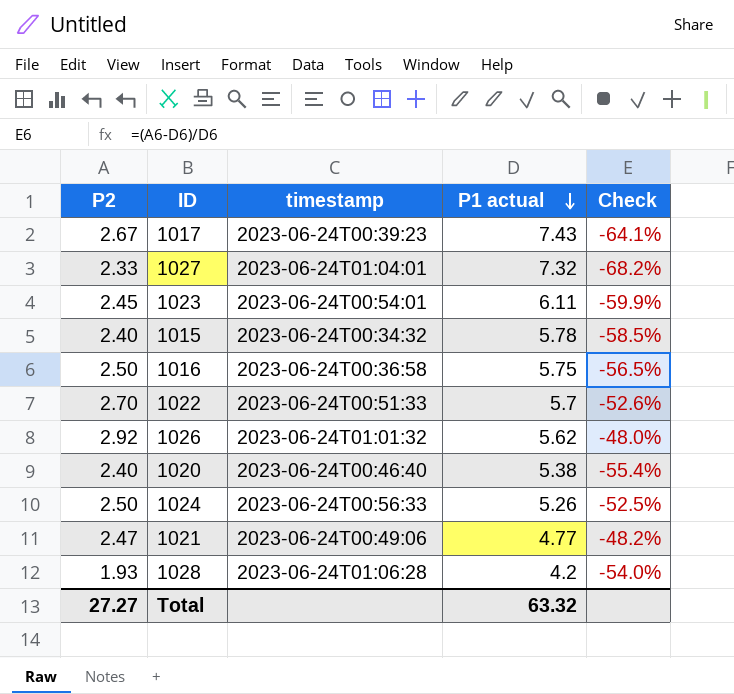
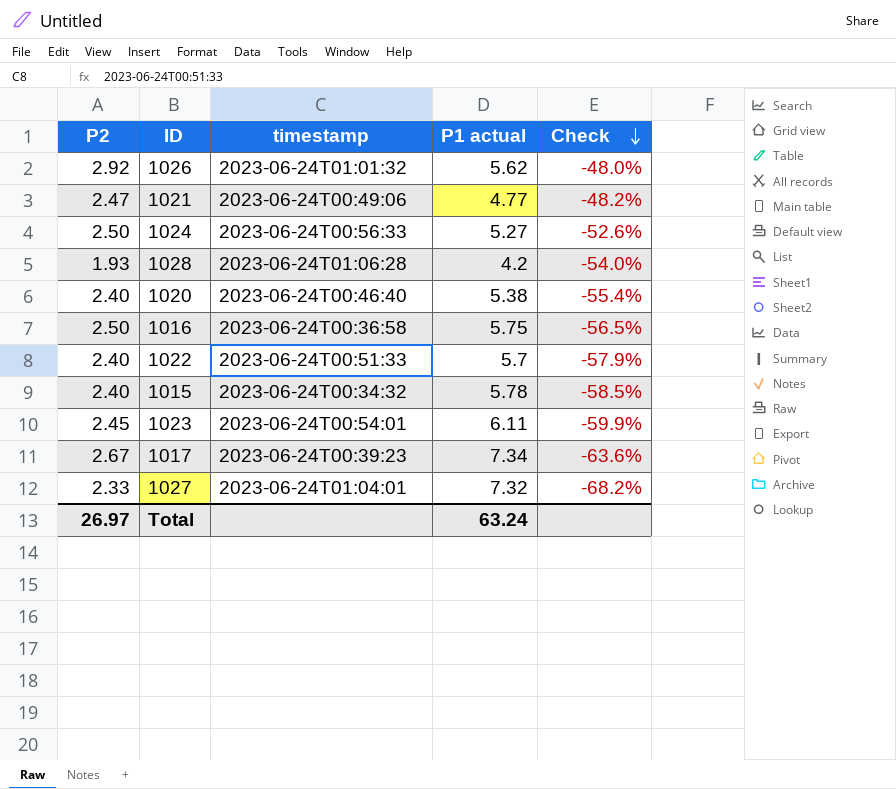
row order: P1 actual descending -> Check descending
1024 | P1 actual: 5.26 -> 5.27
1024 | Check: -52.5% -> -52.6%
1022 | P2: 2.70 -> 2.40
1022 | Check: -52.6% -> -57.9%
1017 | P1 actual: 7.43 -> 7.34
1017 | Check: -64.1% -> -63.6%
Total | P2: 27.27 -> 26.97
Total | P1 actual: 63.32 -> 63.24

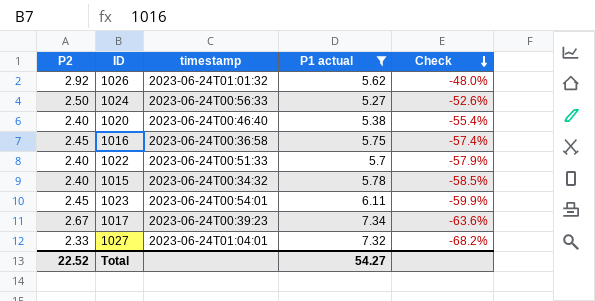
filter: none -> P1 actual >= 5.27
1016 | P2: 2.50 -> 2.45
1016 | Check: -56.5% -> -57.4%
Total | P2: 26.97 -> 22.52
Total | P1 actual: 63.24 -> 54.27

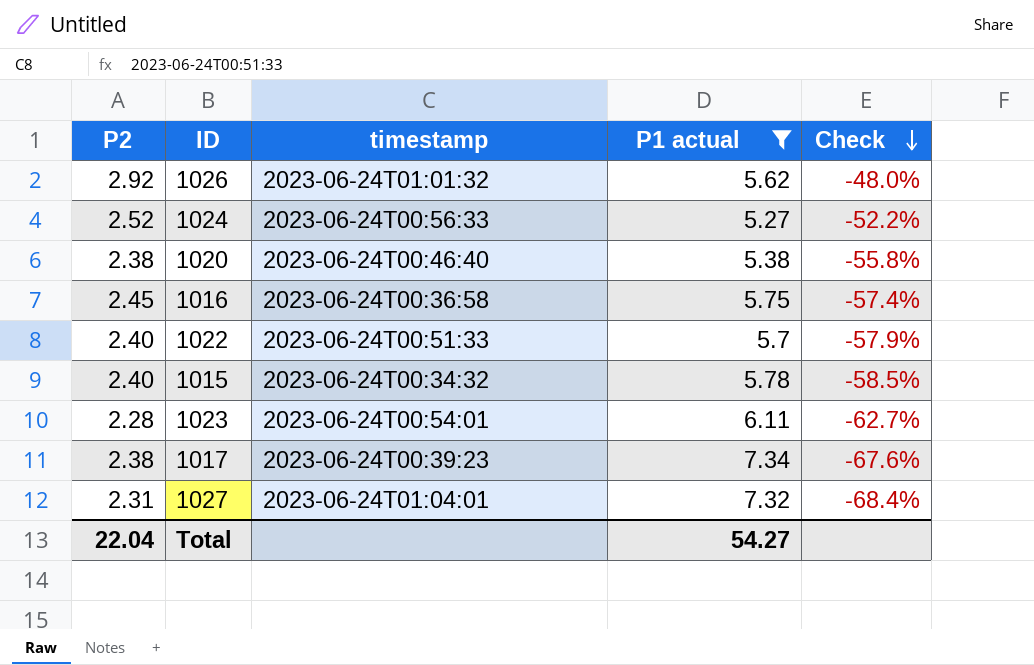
1024 | P2: 2.50 -> 2.52
1024 | Check: -52.6% -> -52.2%
1020 | P2: 2.40 -> 2.38
1020 | Check: -55.4% -> -55.8%
1023 | P2: 2.45 -> 2.28
1023 | Check: -59.9% -> -62.7%
1017 | P2: 2.67 -> 2.38
1017 | Check: -63.6% -> -67.6%
1027 | P2: 2.33 -> 2.31
1027 | Check: -68.2% -> -68.4%
Total | P2: 22.52 -> 22.04

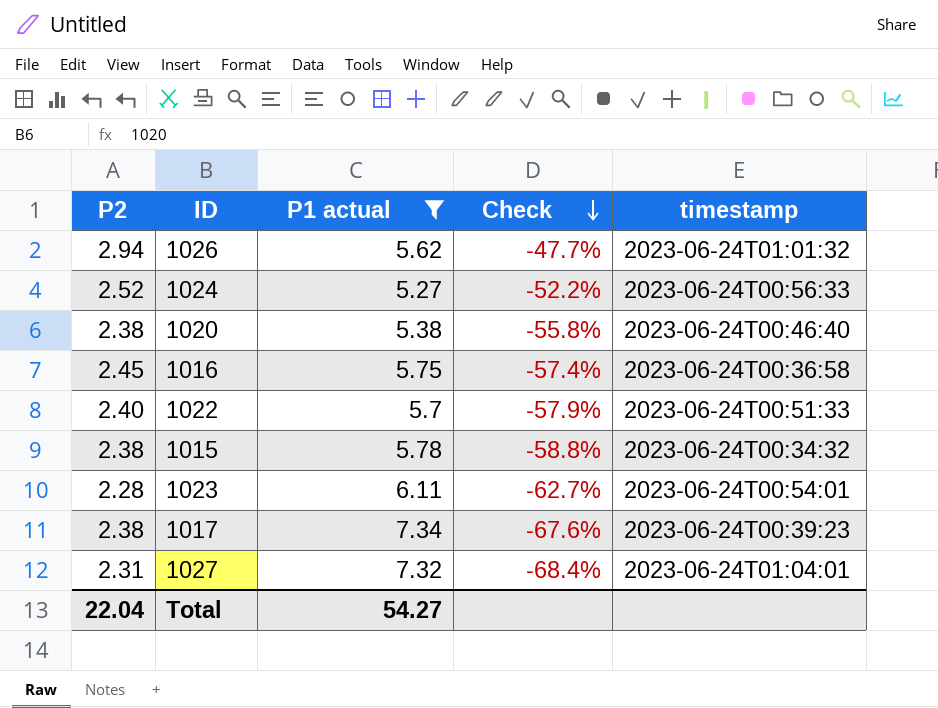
column timestamp | position: 3 -> 5
1026 | P2: 2.92 -> 2.94
1026 | Check: -48.0% -> -47.7%
1015 | P2: 2.40 -> 2.38
1015 | Check: -58.5% -> -58.8%

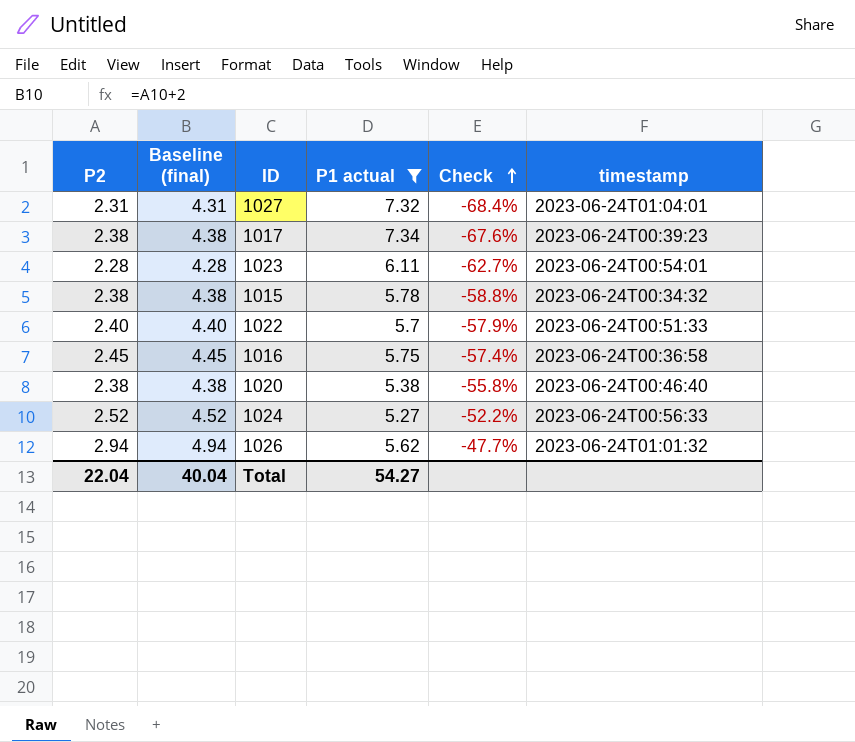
row order: Check descending -> Check ascending
column Baseline (final) | formula: none -> [P2] + 2

